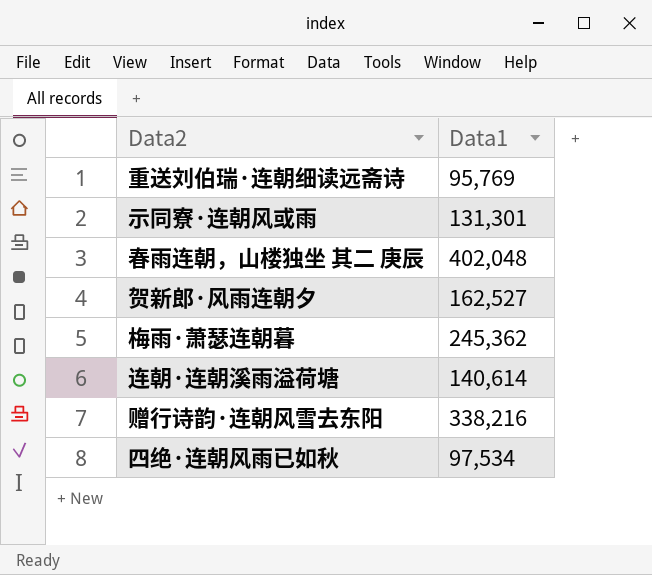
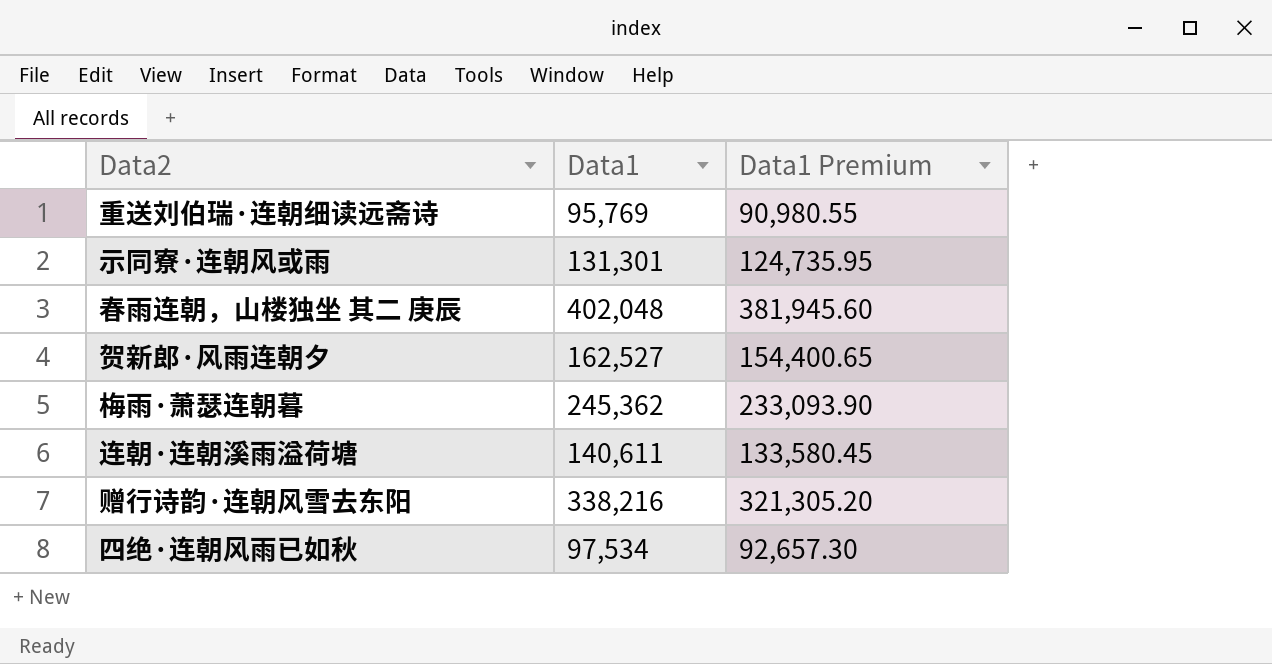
column Data1 Premium | formula: none -> [Data1] * 0.95
连朝·连朝溪雨溢荷塘 | Data1: 140,614 -> 140,611

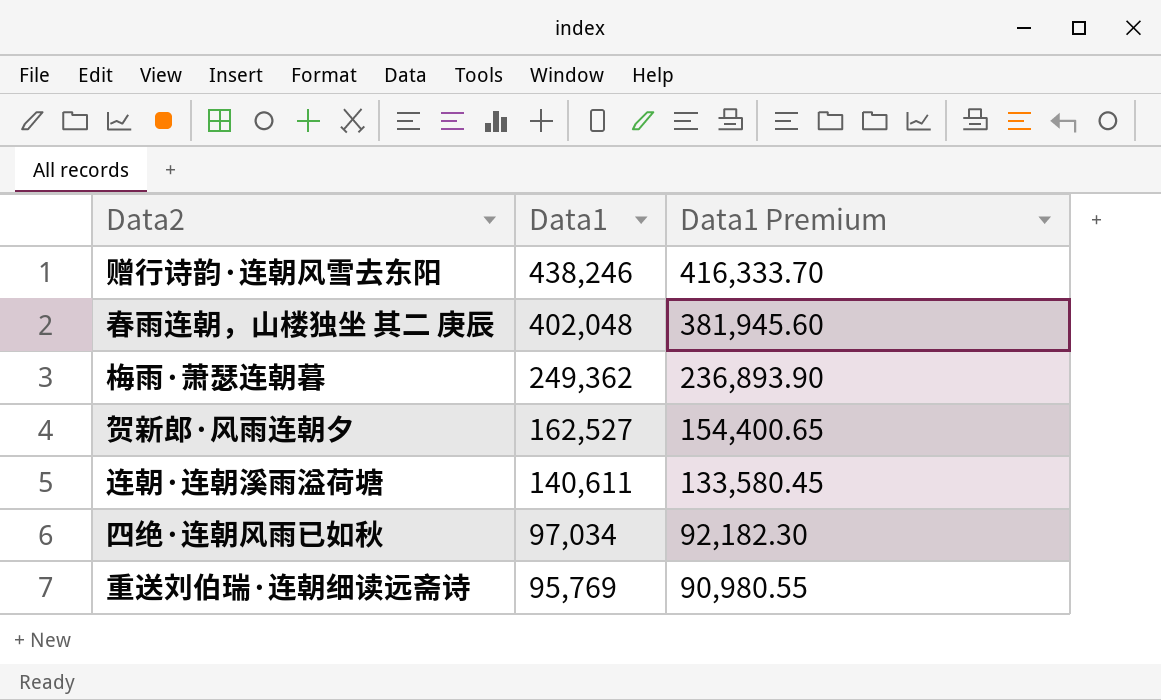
row order: none -> Data1 descending
row 示同寮·连朝风或雨: 131,301 | 124,735.95 -> none
赠行诗韵·连朝风雪去东阳 | Data1: 338,216 -> 438,246
赠行诗韵·连朝风雪去东阳 | Data1 Premium: 321,305.20 -> 416,333.70
梅雨·萧瑟连朝暮 | Data1: 245,362 -> 249,362
梅雨·萧瑟连朝暮 | Data1 Premium: 233,093.90 -> 236,893.90
四绝·连朝风雨已如秋 | Data1: 97,534 -> 97,034
四绝·连朝风雨已如秋 | Data1 Premium: 92,657.30 -> 92,182.30

